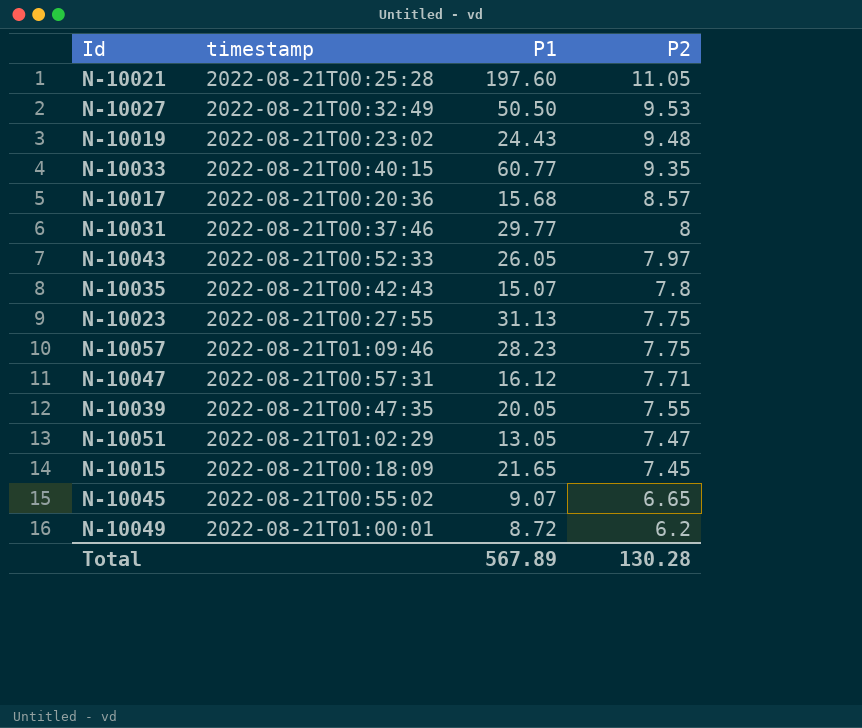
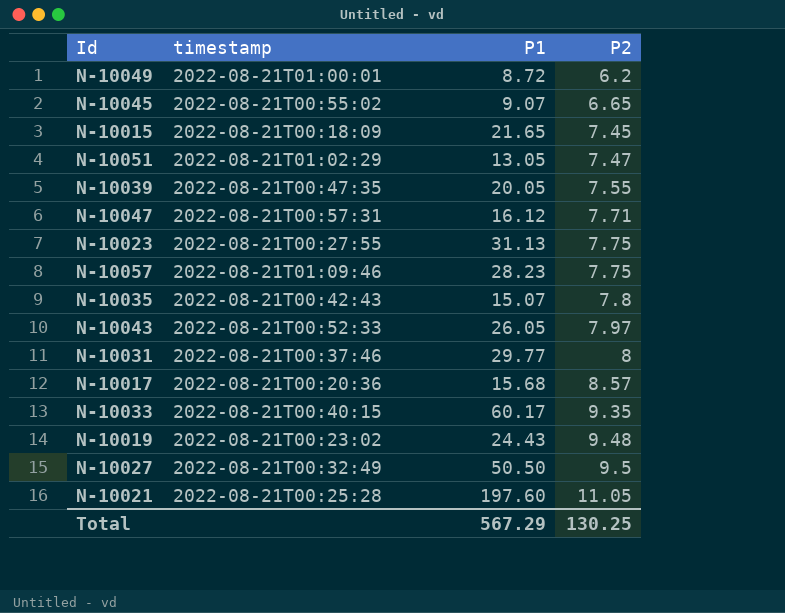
row order: P2 descending -> P2 ascending
N-10033 | P1: 60.77 -> 60.17
N-10027 | P2: 9.53 -> 9.5
Total | P1: 567.89 -> 567.29
Total | P2: 130.28 -> 130.25

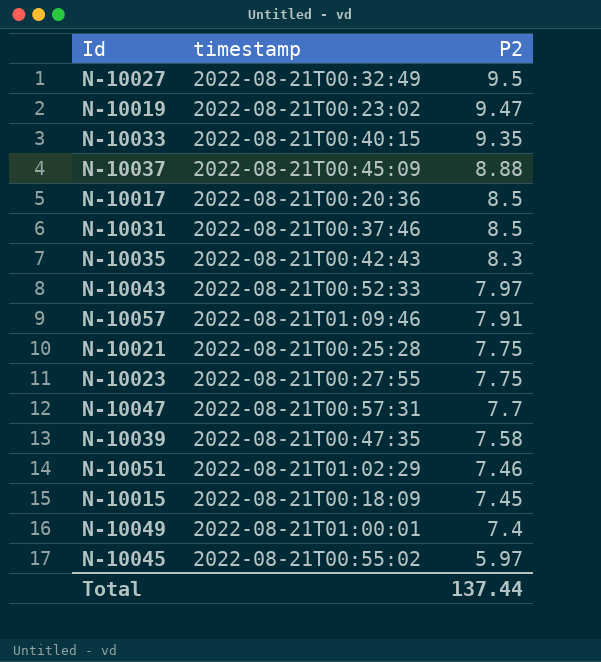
row order: P2 ascending -> P2 descending
column P1 | position: 3 -> none
N-10019 | P2: 9.48 -> 9.47
row N-10037: none -> 2022-08-21T00:45:09 | 8.88
N-10017 | P2: 8.57 -> 8.5
N-10031 | P2: 8 -> 8.5
N-10035 | P2: 7.8 -> 8.3
N-10057 | P2: 7.75 -> 7.91
N-10021 | P2: 11.05 -> 7.75
N-10047 | P2: 7.71 -> 7.7
N-10039 | P2: 7.55 -> 7.58
N-10051 | P2: 7.47 -> 7.46
N-10049 | P2: 6.2 -> 7.4
N-10045 | P2: 6.65 -> 5.97
Total | P2: 130.25 -> 137.44

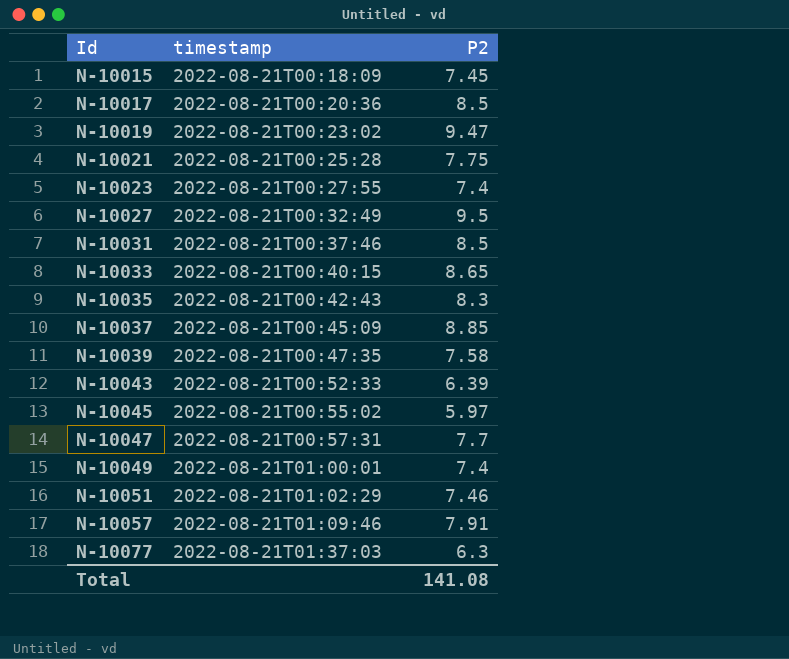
row order: P2 descending -> Id ascending
N-10023 | P2: 7.75 -> 7.4
N-10033 | P2: 9.35 -> 8.65
N-10037 | P2: 8.88 -> 8.85
N-10043 | P2: 7.97 -> 6.39
row N-10077: none -> 2022-08-21T01:37:03 | 6.3
Total | P2: 137.44 -> 141.08

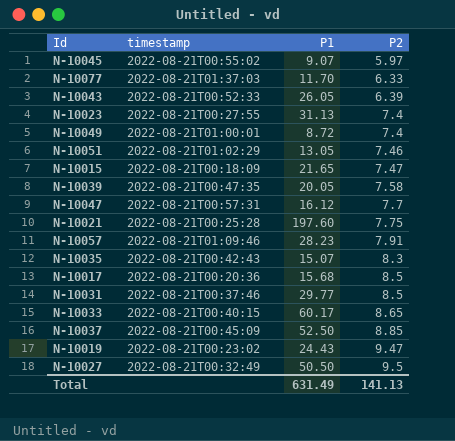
row order: Id ascending -> P2 ascending
column P1 | position: none -> 3
N-10077 | P2: 6.3 -> 6.33
N-10015 | P2: 7.45 -> 7.47
Total | P2: 141.08 -> 141.13

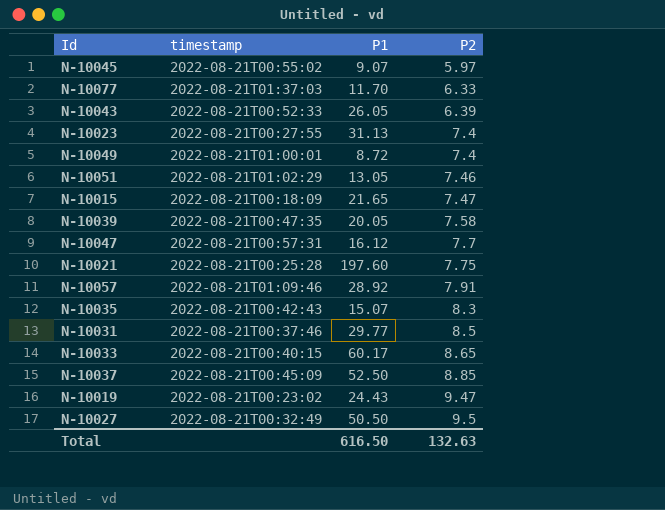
row N-10017: 2022-08-21T00:20:36 | 15.68 | 8.5 -> none
N-10057 | P1: 28.23 -> 28.92
Total | P1: 631.49 -> 616.50
Total | P2: 141.13 -> 132.63

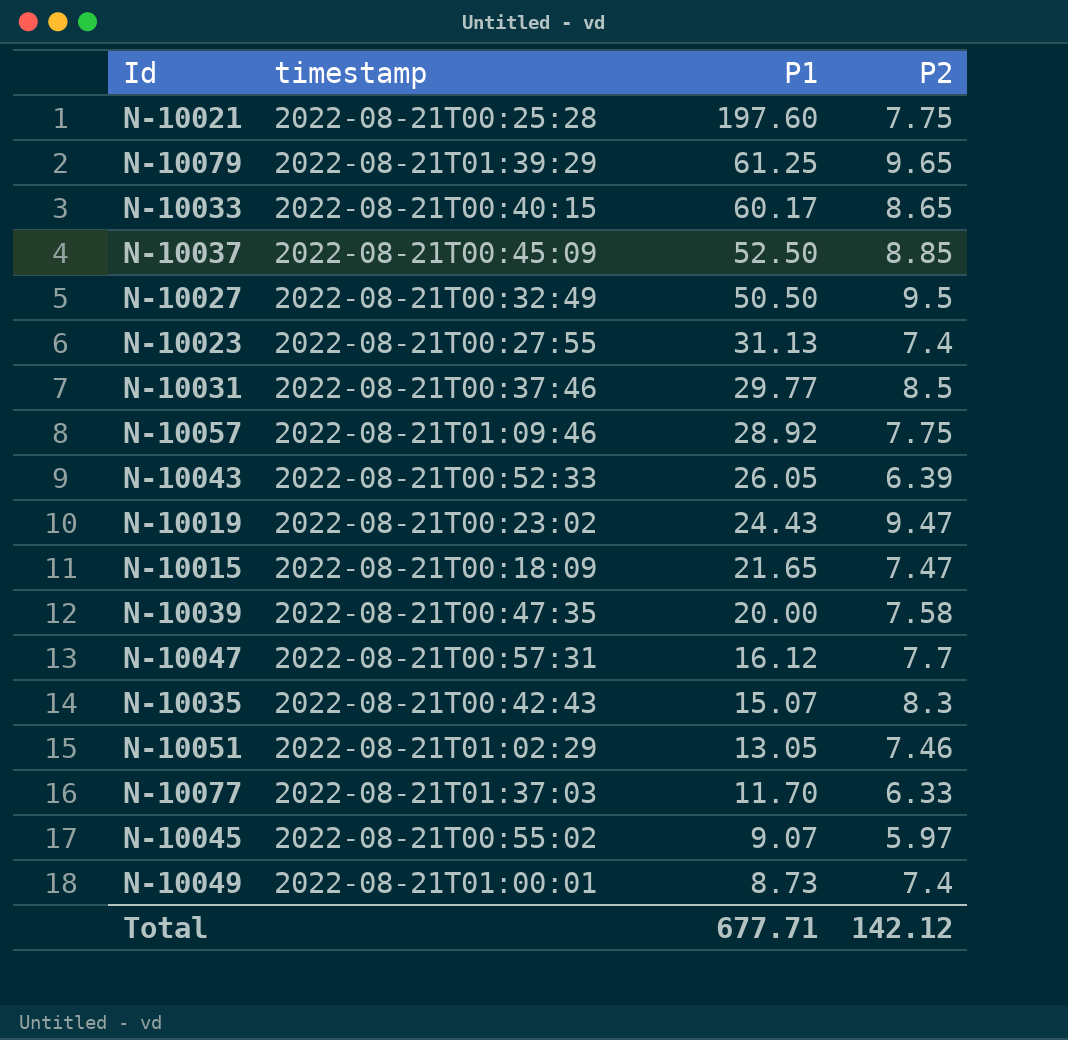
row order: P2 ascending -> P1 descending
row N-10079: none -> 2022-08-21T01:39:29 | 61.25 | 9.65
N-10057 | P2: 7.91 -> 7.75
N-10039 | P1: 20.05 -> 20.00
N-10049 | P1: 8.72 -> 8.73
Total | P1: 616.50 -> 677.71
Total | P2: 132.63 -> 142.12

